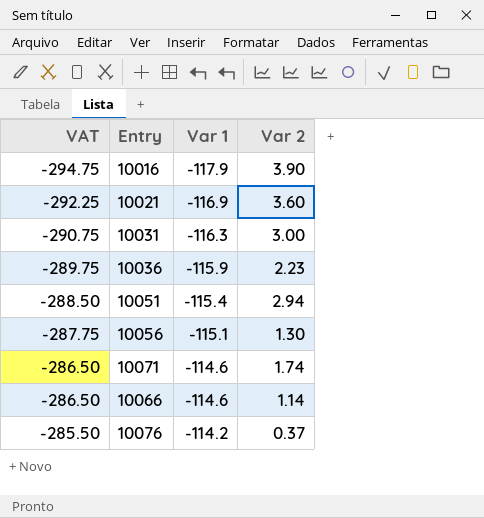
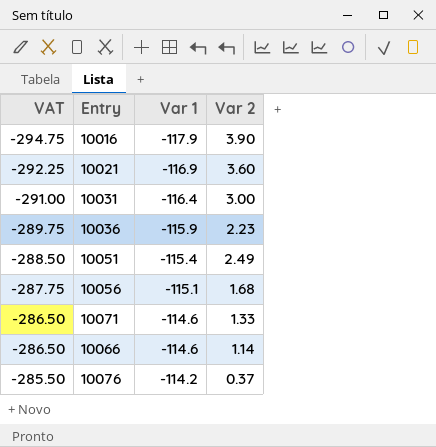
10031 | VAT: -290.75 -> -291.00
10031 | Var 1: -116.3 -> -116.4
10051 | Var 2: 2.94 -> 2.49
10056 | Var 2: 1.30 -> 1.68
10071 | Var 2: 1.74 -> 1.33

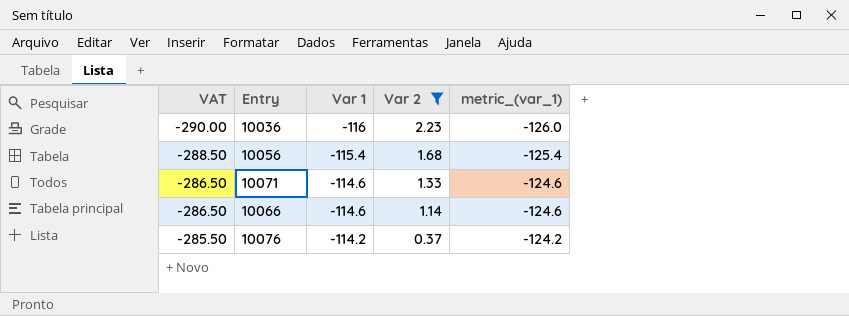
filter: none -> Var 2 <= 2.23
column metric_(var_1) | formula: none -> [Var 1] - 10
10036 | VAT: -289.75 -> -290.00
10036 | Var 1: -115.9 -> -116
10056 | VAT: -287.75 -> -288.50
10056 | Var 1: -115.1 -> -115.4

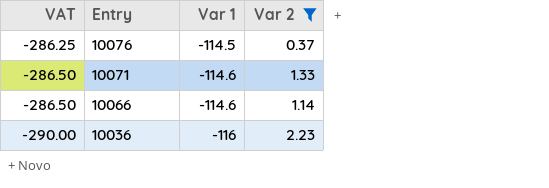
row order: VAT ascending -> VAT descending
column metric_(var_1) | formula: [Var 1] - 10 -> none
row 10056: -288.50 | -115.4 | 1.68 | -125.4 -> none
10076 | VAT: -285.50 -> -286.25
10076 | Var 1: -114.2 -> -114.5

